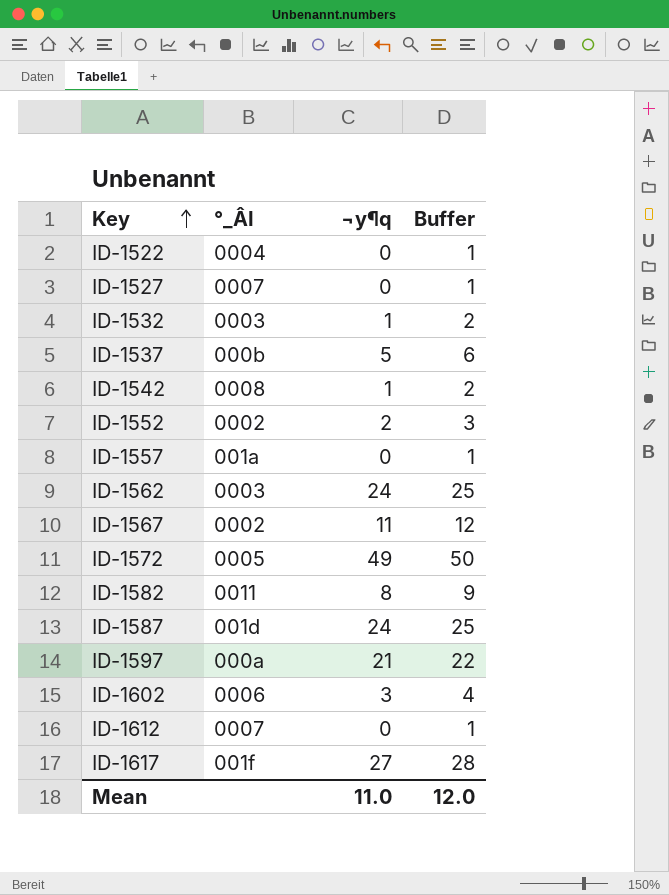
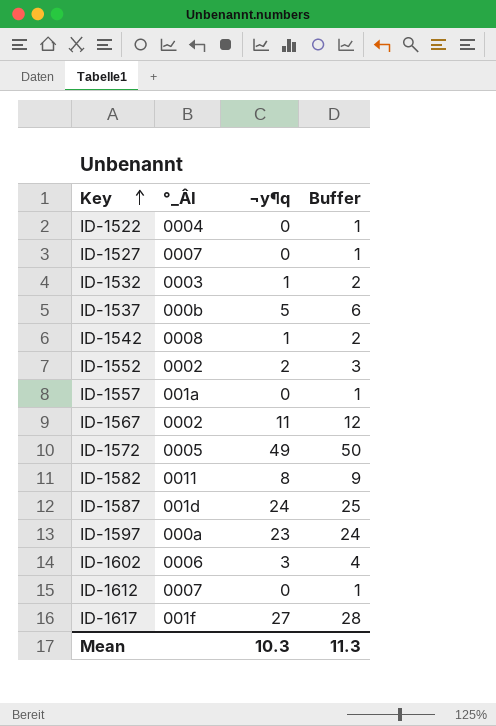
row ID-1562: 0003 | 24 | 25 -> none
ID-1597 | ¬y¶q: 21 -> 23
ID-1597 | Buffer: 22 -> 24
Mean | ¬y¶q: 11.0 -> 10.3
Mean | Buffer: 12.0 -> 11.3

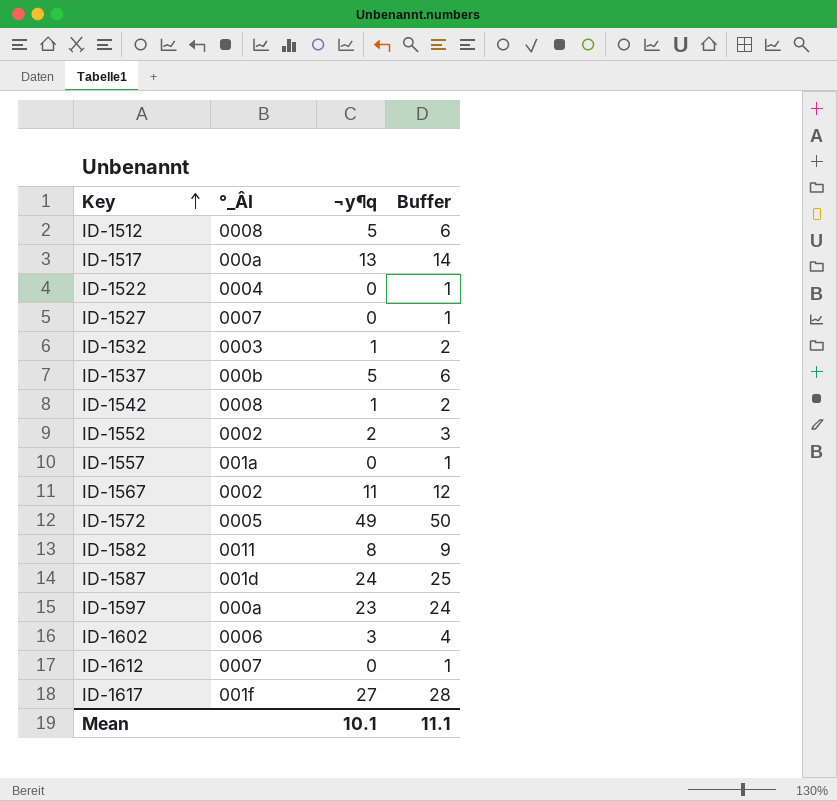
row ID-1512: none -> 0008 | 5 | 6
row ID-1517: none -> 000a | 13 | 14
Mean | ¬y¶q: 10.3 -> 10.1
Mean | Buffer: 11.3 -> 11.1

